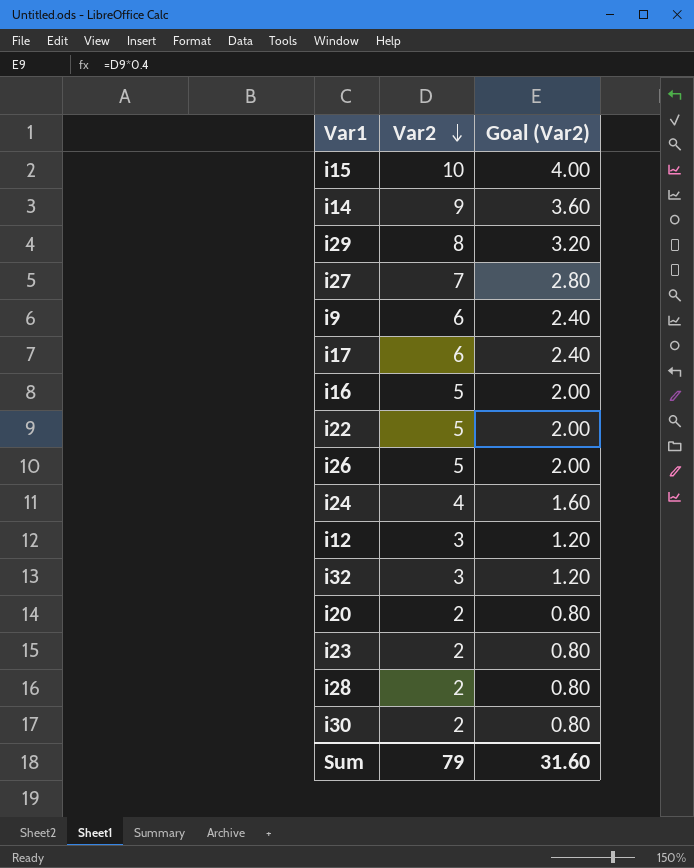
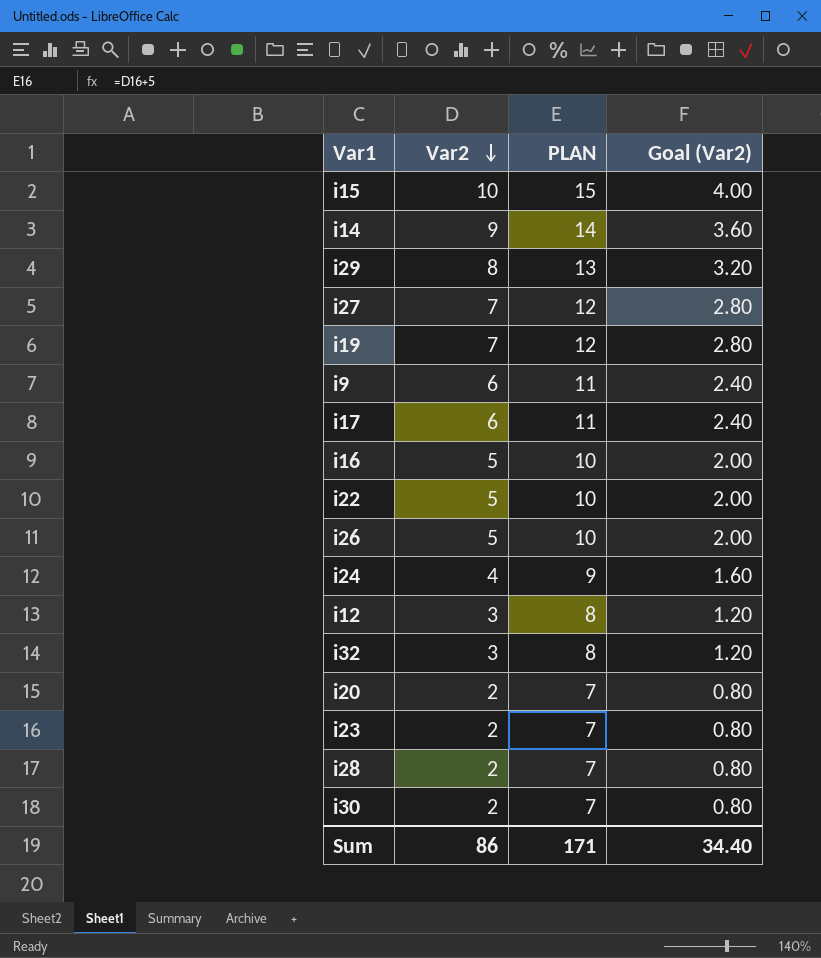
column PLAN | formula: none -> [Var2] + 5
row i19: none -> 7 | 12 | 2.80
Sum | Var2: 79 -> 86
Sum | Goal (Var2): 31.60 -> 34.40

